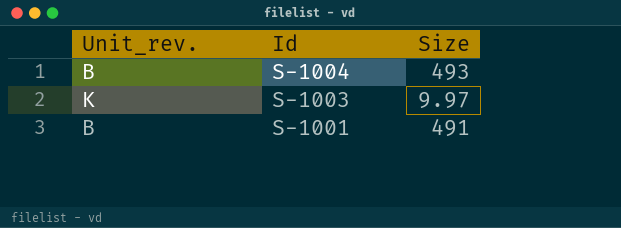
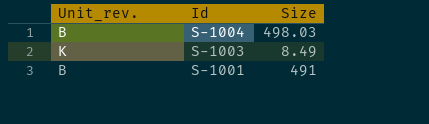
S-1004 | Size: 493 -> 498.03
S-1003 | Size: 9.97 -> 8.49

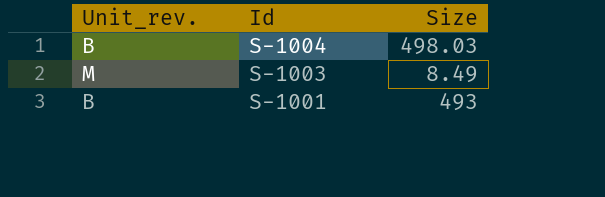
S-1003 | Unit_rev.: K -> M
S-1001 | Size: 491 -> 493

